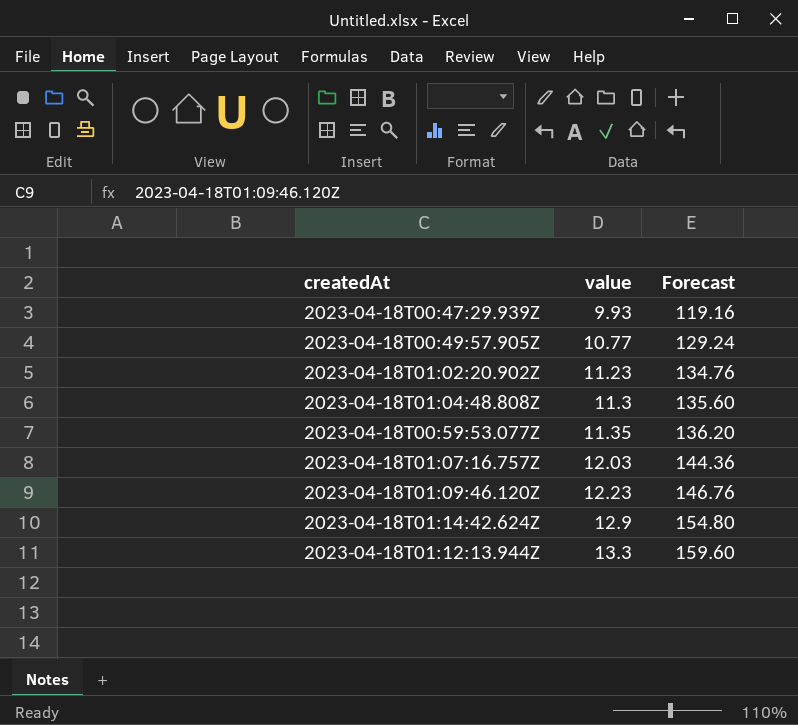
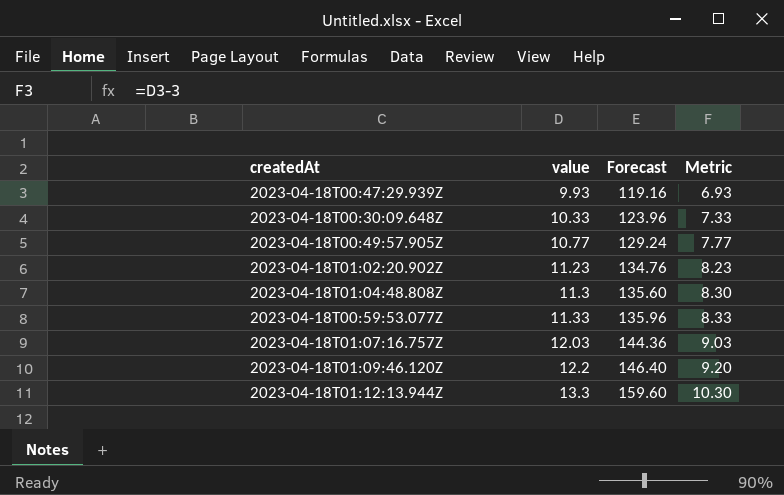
column Metric | formula: none -> [value] - 3
row 2023-04-18T01:14:42.624Z: 12.9 | 154.80 -> none
row 2023-04-18T00:30:09.648Z: none -> 10.33 | 123.96 | 7.33
2023-04-18T00:59:53.077Z | value: 11.35 -> 11.33
2023-04-18T00:59:53.077Z | Forecast: 136.20 -> 135.96
2023-04-18T01:09:46.120Z | value: 12.23 -> 12.2
2023-04-18T01:09:46.120Z | Forecast: 146.76 -> 146.40

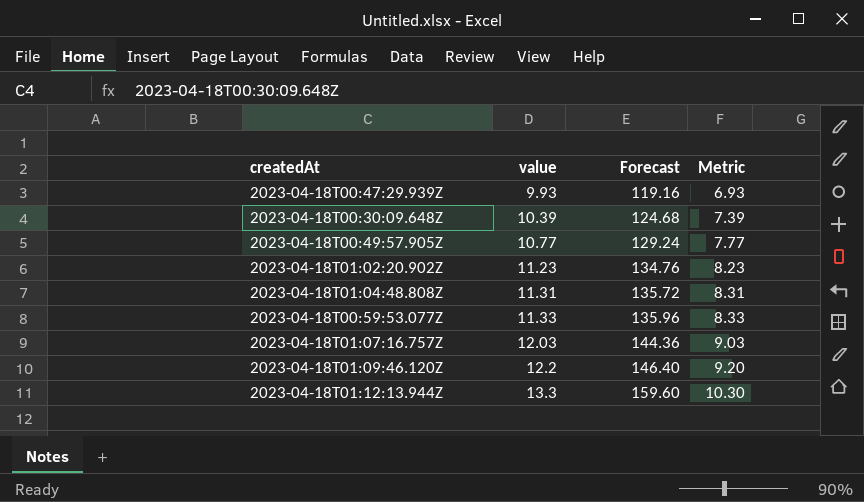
2023-04-18T00:30:09.648Z | value: 10.33 -> 10.39
2023-04-18T00:30:09.648Z | Forecast: 123.96 -> 124.68
2023-04-18T00:30:09.648Z | Metric: 7.33 -> 7.39
2023-04-18T01:04:48.808Z | value: 11.3 -> 11.31
2023-04-18T01:04:48.808Z | Forecast: 135.60 -> 135.72
2023-04-18T01:04:48.808Z | Metric: 8.30 -> 8.31

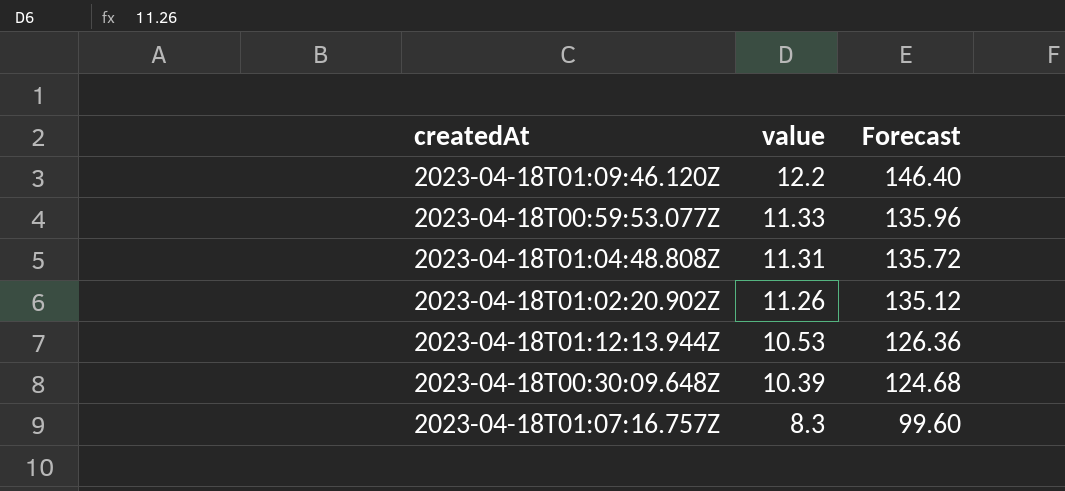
row order: value ascending -> value descending
column Metric | formula: [value] - 3 -> none
row 2023-04-18T00:47:29.939Z: 9.93 | 119.16 | 6.93 -> none
row 2023-04-18T00:49:57.905Z: 10.77 | 129.24 | 7.77 -> none
2023-04-18T01:02:20.902Z | value: 11.23 -> 11.26
2023-04-18T01:02:20.902Z | Forecast: 134.76 -> 135.12
2023-04-18T01:12:13.944Z | value: 13.3 -> 10.53
2023-04-18T01:12:13.944Z | Forecast: 159.60 -> 126.36
2023-04-18T01:07:16.757Z | value: 12.03 -> 8.3
2023-04-18T01:07:16.757Z | Forecast: 144.36 -> 99.60

